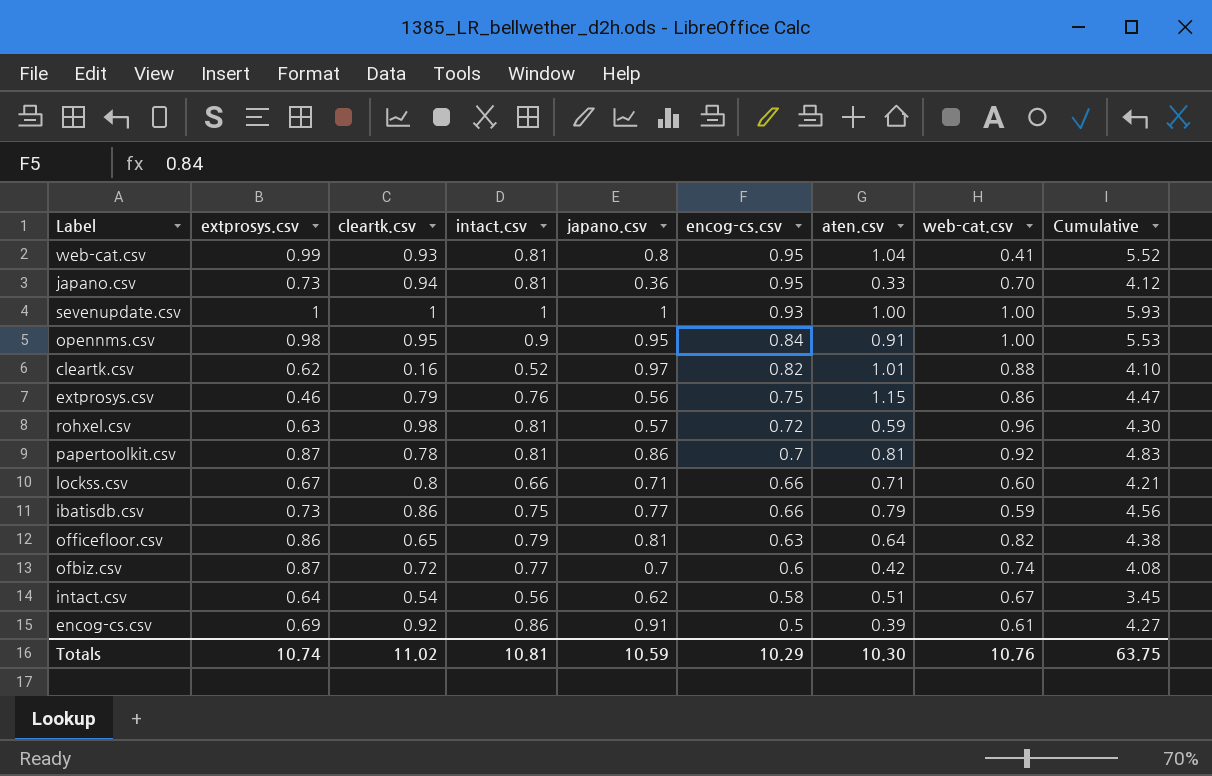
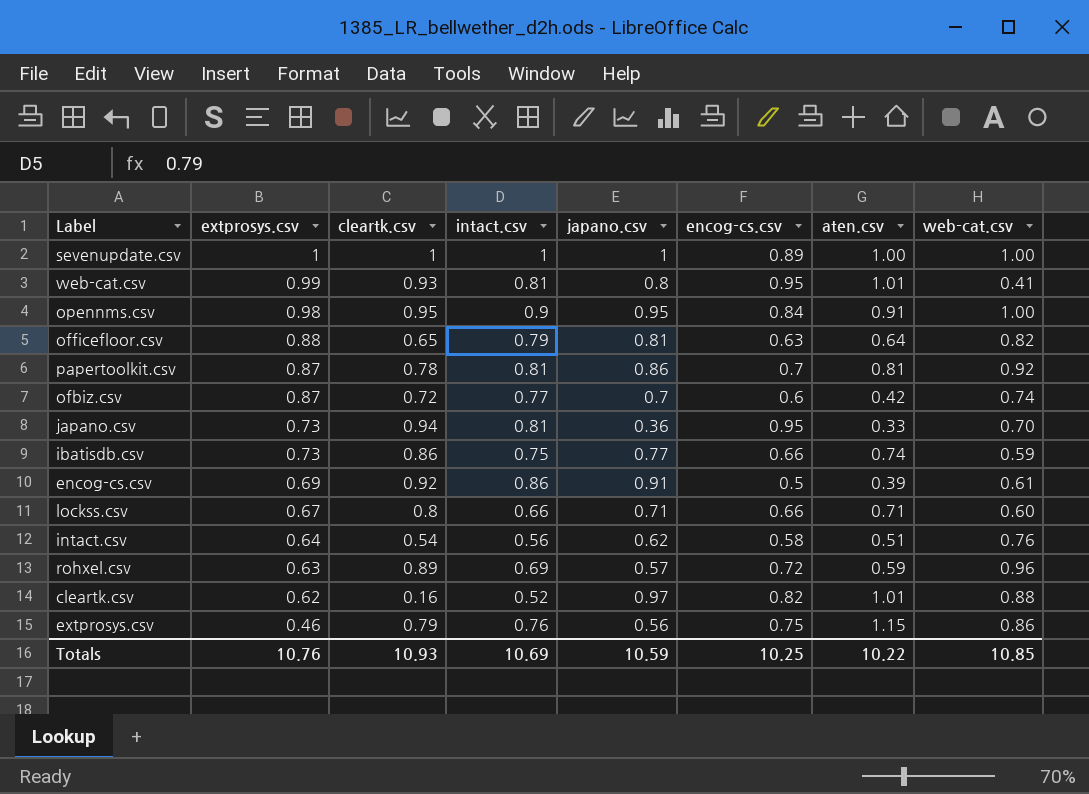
row order: encog-cs.csv descending -> extprosys.csv descending
column Cumulative | formula: [extprosys.csv] + [cleartk.csv] + [intact.csv] + [japano.csv] + [encog-cs.csv] + [aten.csv] -> none
sevenupdate.csv | encog-cs.csv: 0.93 -> 0.89
web-cat.csv | aten.csv: 1.04 -> 1.01
officefloor.csv | extprosys.csv: 0.86 -> 0.88
ibatisdb.csv | aten.csv: 0.79 -> 0.74
intact.csv | web-cat.csv: 0.67 -> 0.76
rohxel.csv | cleartk.csv: 0.98 -> 0.89
rohxel.csv | intact.csv: 0.81 -> 0.69
Totals | extprosys.csv: 10.74 -> 10.76
Totals | cleartk.csv: 11.02 -> 10.93
Totals | intact.csv: 10.81 -> 10.69
Totals | encog-cs.csv: 10.29 -> 10.25
Totals | aten.csv: 10.30 -> 10.22
Totals | web-cat.csv: 10.76 -> 10.85

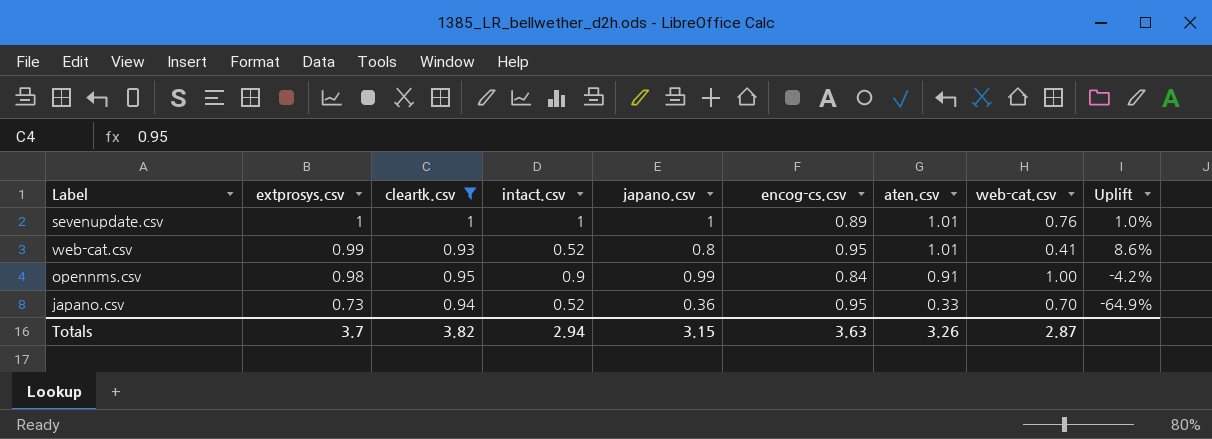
filter: none -> cleartk.csv >= 0.93
column Uplift | formula: none -> ([aten.csv] - [cleartk.csv]) / [cleartk.csv]
sevenupdate.csv | aten.csv: 1.00 -> 1.01
sevenupdate.csv | web-cat.csv: 1.00 -> 0.76
web-cat.csv | intact.csv: 0.81 -> 0.52
opennms.csv | japano.csv: 0.95 -> 0.99
japano.csv | intact.csv: 0.81 -> 0.52
Totals | extprosys.csv: 10.76 -> 3.7
Totals | cleartk.csv: 10.93 -> 3.82
Totals | intact.csv: 10.69 -> 2.94
Totals | japano.csv: 10.59 -> 3.15
Totals | encog-cs.csv: 10.25 -> 3.63
Totals | aten.csv: 10.22 -> 3.26
Totals | web-cat.csv: 10.85 -> 2.87

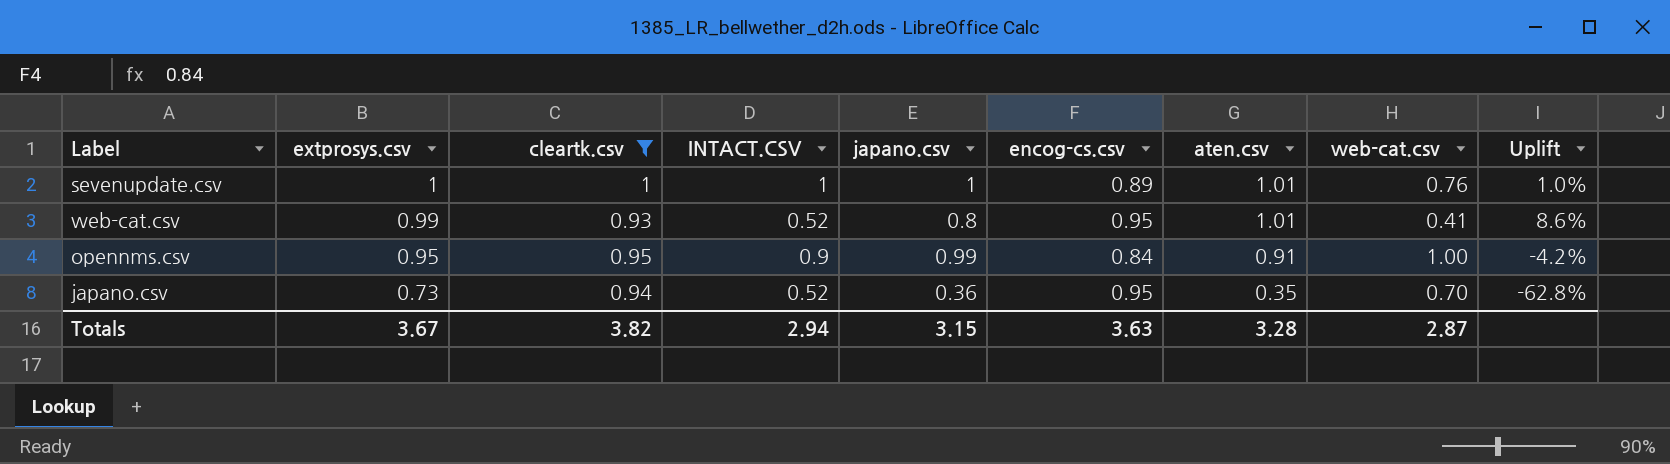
column name: intact.csv -> INTACT.CSV
opennms.csv | extprosys.csv: 0.98 -> 0.95
japano.csv | aten.csv: 0.33 -> 0.35
japano.csv | Uplift: -64.9% -> -62.8%
Totals | extprosys.csv: 3.7 -> 3.67
Totals | aten.csv: 3.26 -> 3.28

